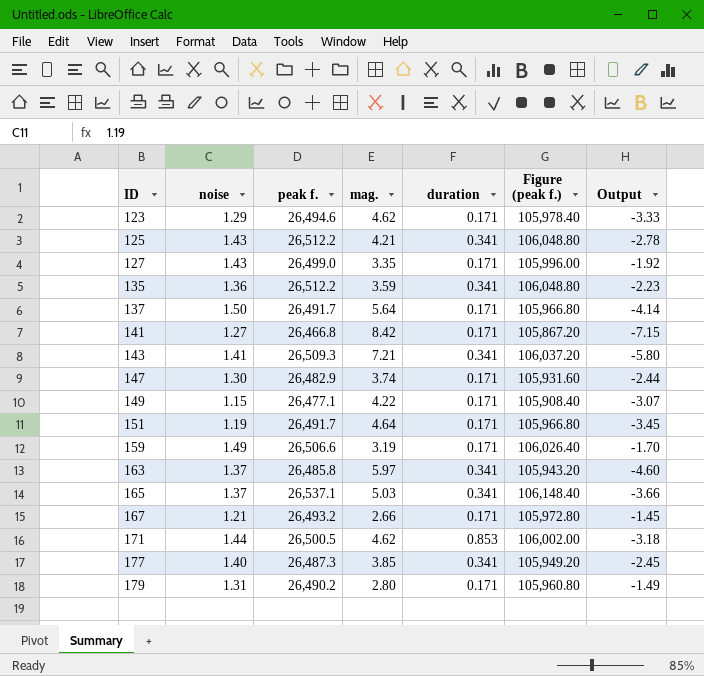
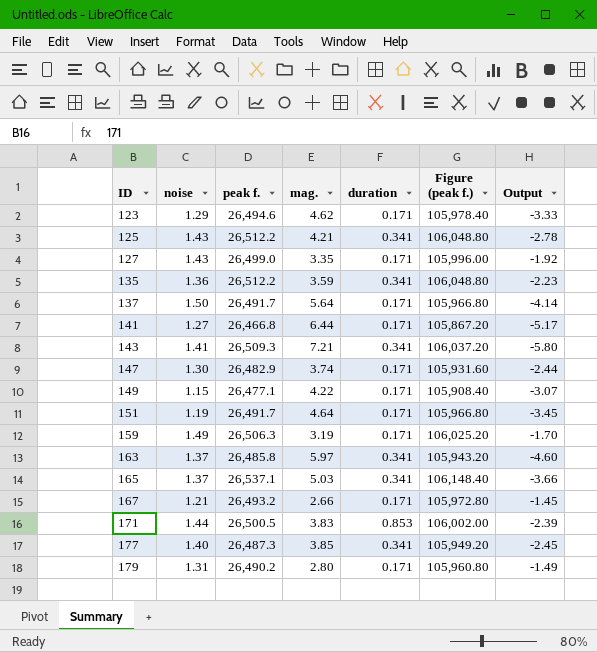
141 | mag.: 8.42 -> 6.44
141 | Output: -7.15 -> -5.17
159 | peak f.: 26,506.6 -> 26,506.3
159 | Figure (peak f.): 106,026.40 -> 106,025.20
171 | mag.: 4.62 -> 3.83
171 | Output: -3.18 -> -2.39

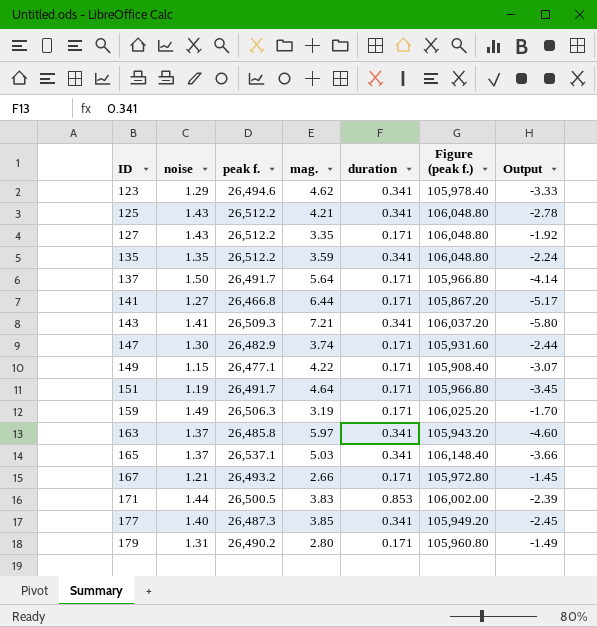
123 | duration: 0.171 -> 0.341
127 | peak f.: 26,499.0 -> 26,512.2
127 | Figure (peak f.): 105,996.00 -> 106,048.80
135 | noise: 1.36 -> 1.35
135 | Output: -2.23 -> -2.24

